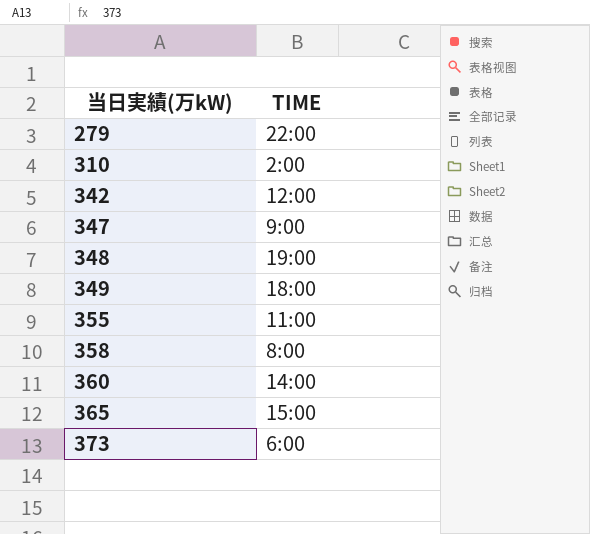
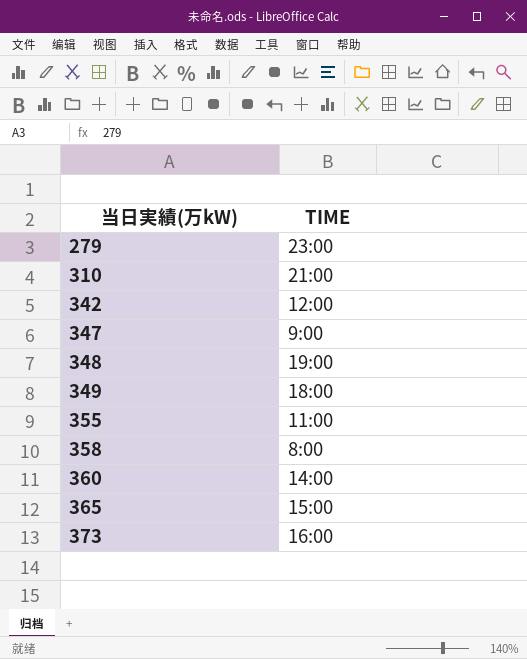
279 | TIME: 22:00 -> 23:00
310 | TIME: 2:00 -> 21:00
373 | TIME: 6:00 -> 16:00

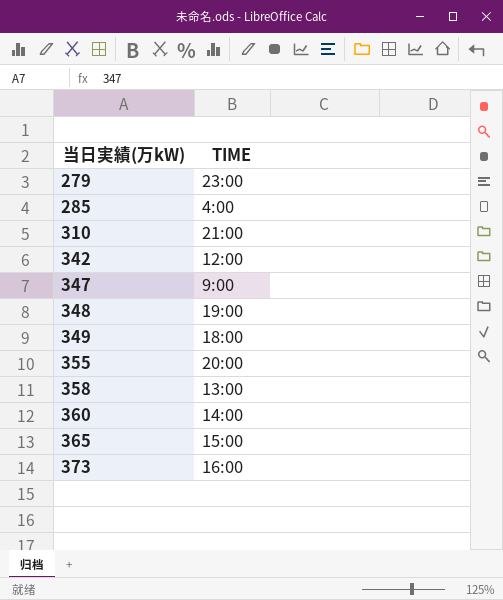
row 285: none -> 4:00
355 | TIME: 11:00 -> 20:00
358 | TIME: 8:00 -> 13:00

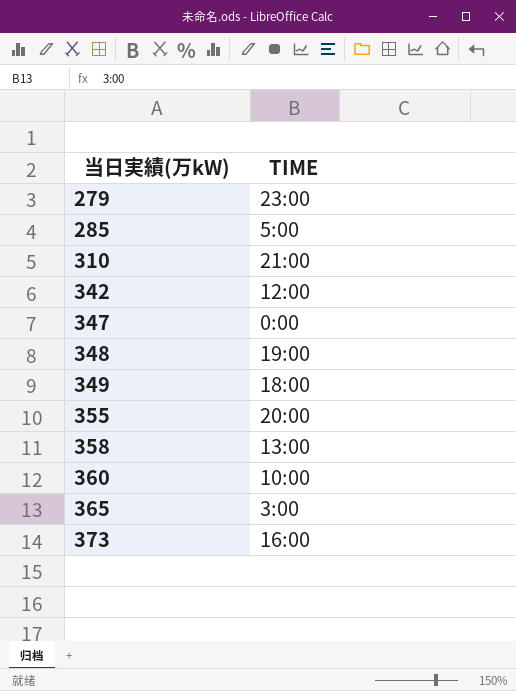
285 | TIME: 4:00 -> 5:00
347 | TIME: 9:00 -> 0:00
360 | TIME: 14:00 -> 10:00
365 | TIME: 15:00 -> 3:00

